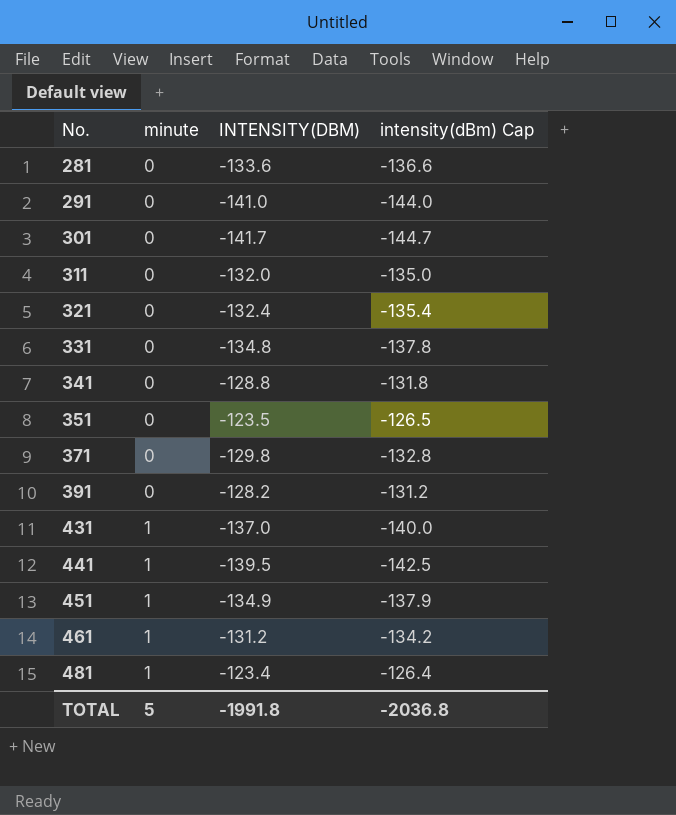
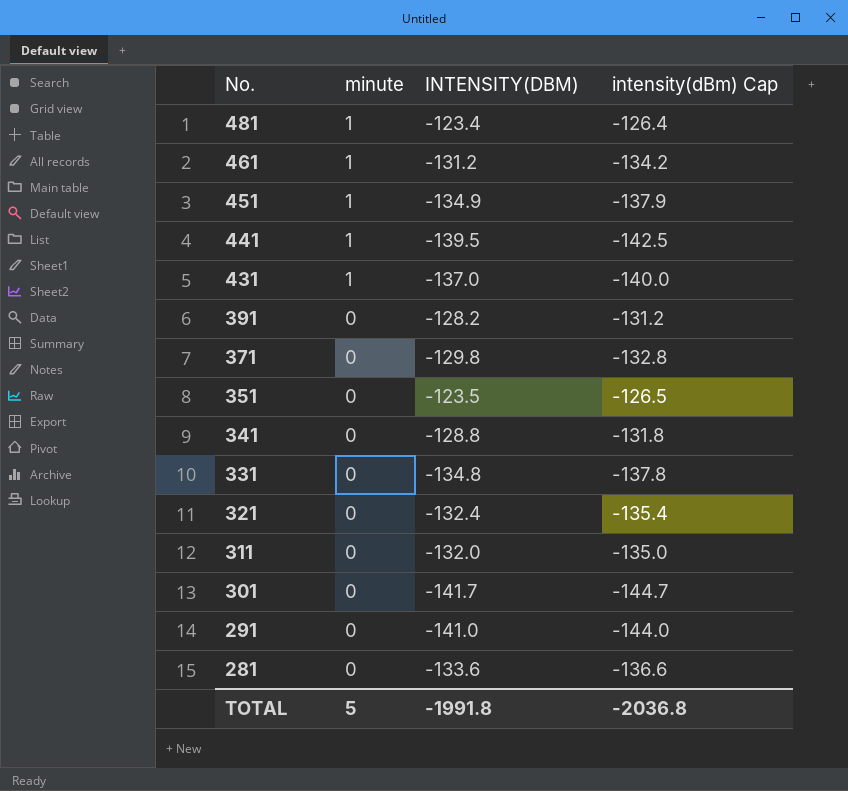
row order: No. ascending -> No. descending

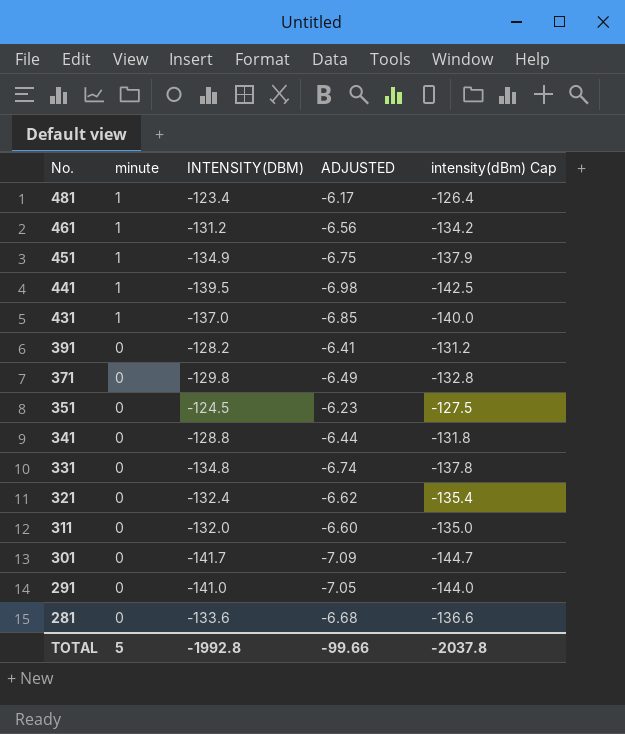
column ADJUSTED | formula: none -> [INTENSITY(DBM)] * 0.05
351 | INTENSITY(DBM): -123.5 -> -124.5
351 | intensity(dBm) Cap: -126.5 -> -127.5
TOTAL | INTENSITY(DBM): -1991.8 -> -1992.8
TOTAL | intensity(dBm) Cap: -2036.8 -> -2037.8

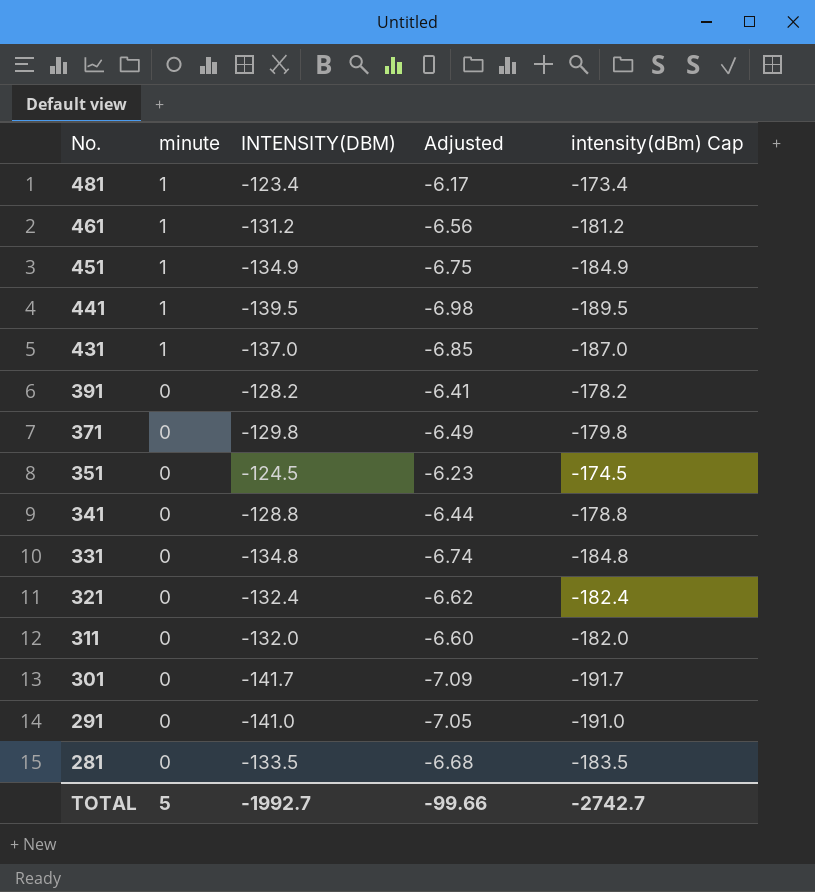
column name: ADJUSTED -> Adjusted
column intensity(dBm) Cap | formula: [INTENSITY(DBM)] - 3 -> [INTENSITY(DBM)] - 50
281 | INTENSITY(DBM): -133.6 -> -133.5
TOTAL | INTENSITY(DBM): -1992.8 -> -1992.7
TOTAL | intensity(dBm) Cap: -2037.8 -> -2742.7

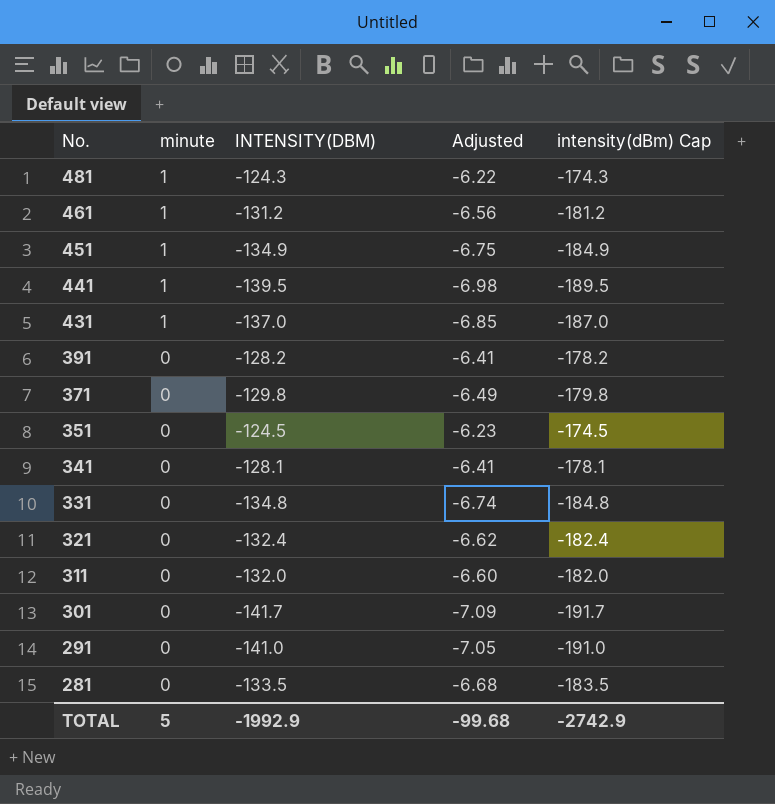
481 | INTENSITY(DBM): -123.4 -> -124.3
481 | Adjusted: -6.17 -> -6.22
481 | intensity(dBm) Cap: -173.4 -> -174.3
341 | INTENSITY(DBM): -128.8 -> -128.1
341 | Adjusted: -6.44 -> -6.41
341 | intensity(dBm) Cap: -178.8 -> -178.1
TOTAL | INTENSITY(DBM): -1992.7 -> -1992.9
TOTAL | Adjusted: -99.66 -> -99.68
TOTAL | intensity(dBm) Cap: -2742.7 -> -2742.9

